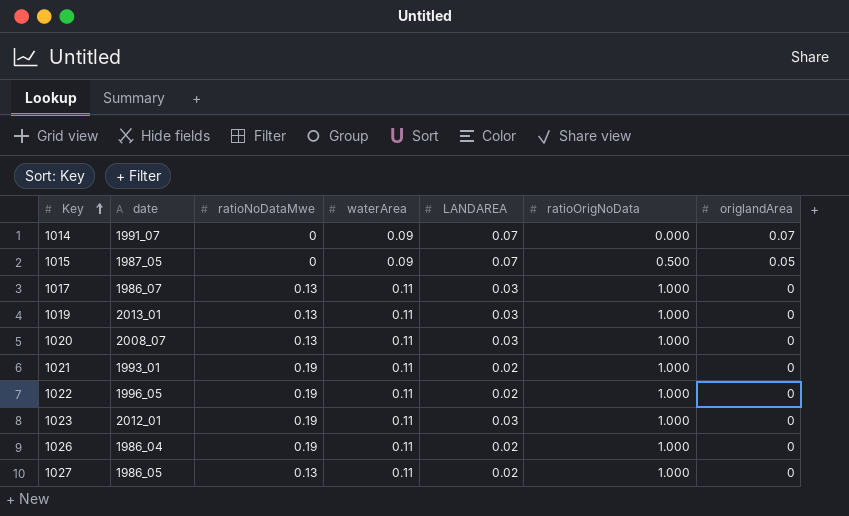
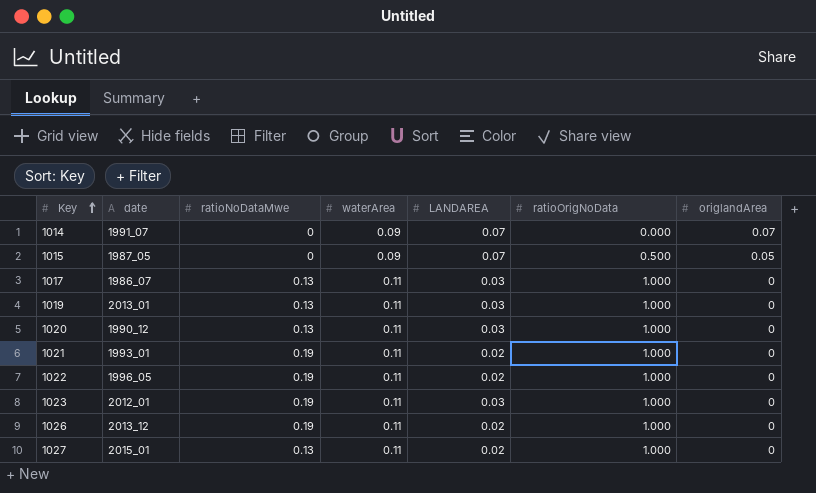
1020 | date: 2008_07 -> 1990_12
1026 | date: 1986_04 -> 2013_12
1027 | date: 1986_05 -> 2015_01

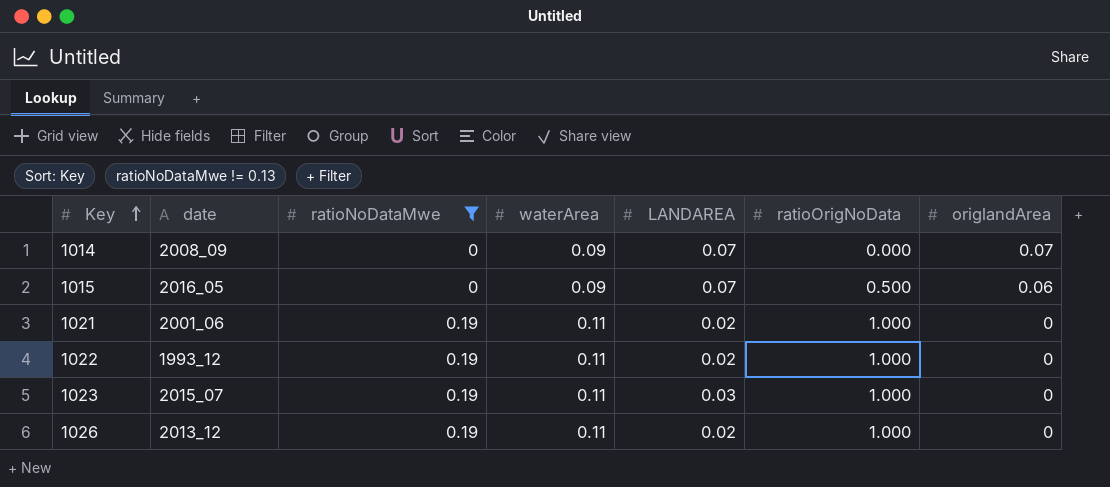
filter: none -> ratioNoDataMwe != 0.13
1014 | date: 1991_07 -> 2008_09
1015 | date: 1987_05 -> 2016_05
1015 | origlandArea: 0.05 -> 0.06
1021 | date: 1993_01 -> 2001_06
1022 | date: 1996_05 -> 1993_12
1023 | date: 2012_01 -> 2015_07

